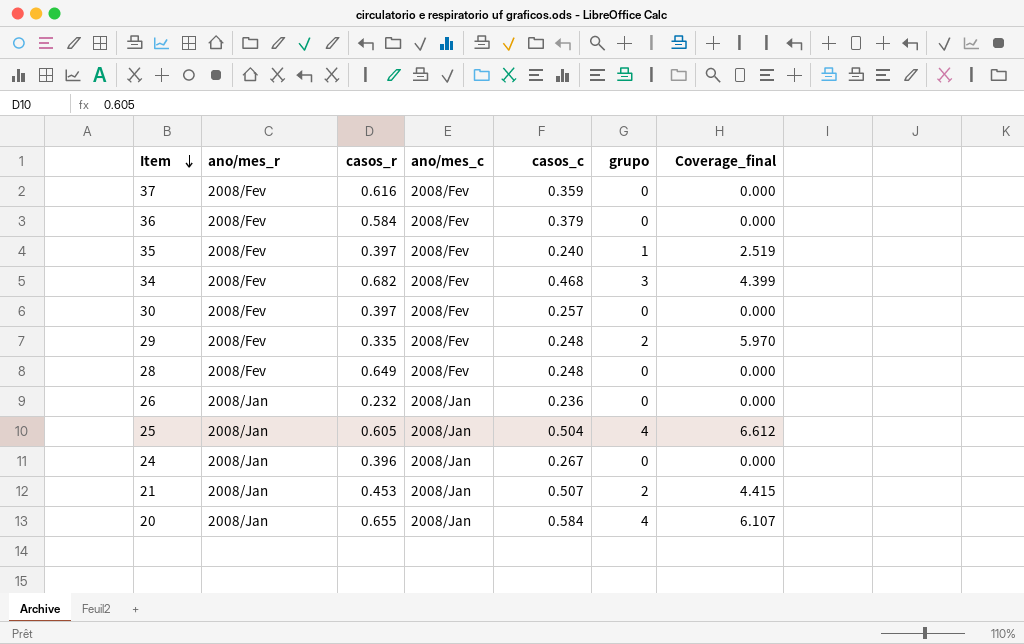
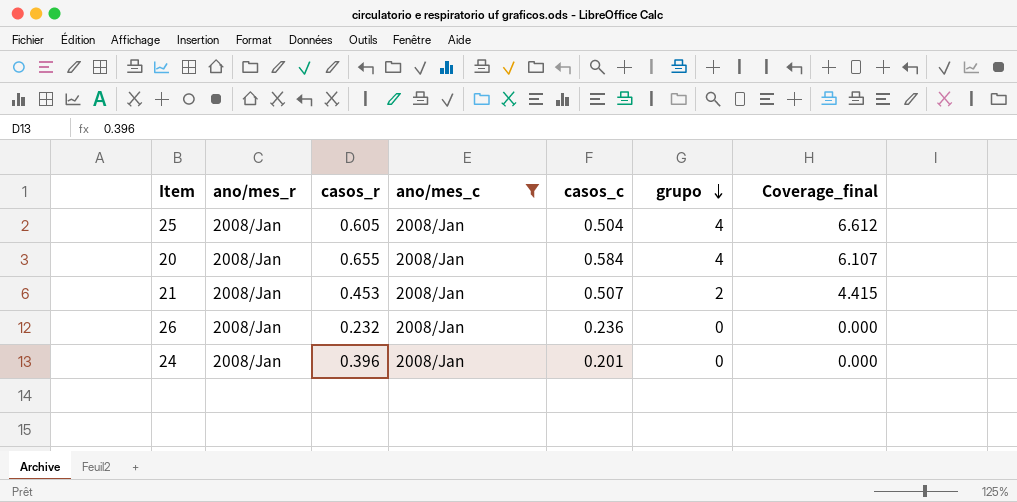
filter: none -> ano/mes_c = 2008/Jan
row order: Item descending -> grupo descending
24 | casos_c: 0.267 -> 0.201

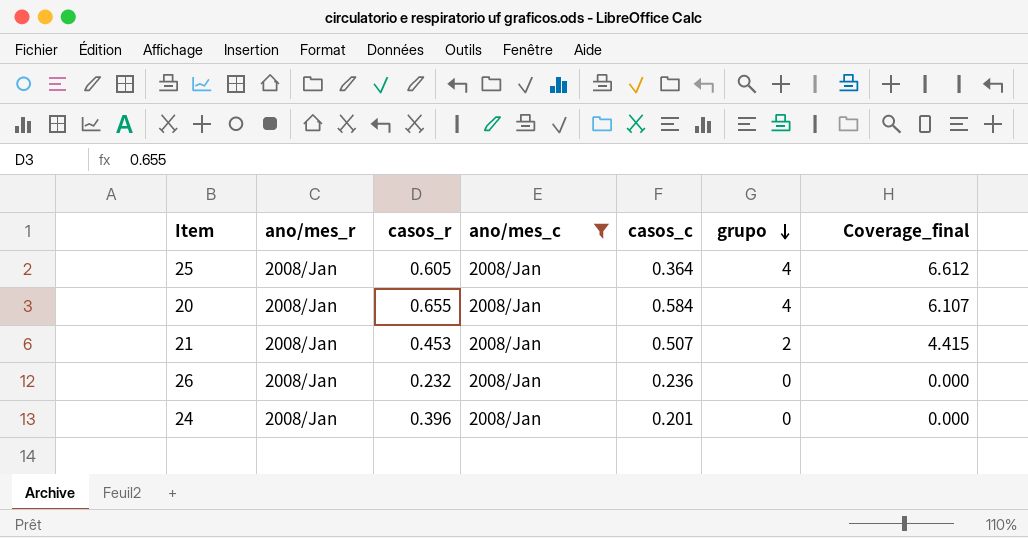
25 | casos_c: 0.504 -> 0.364

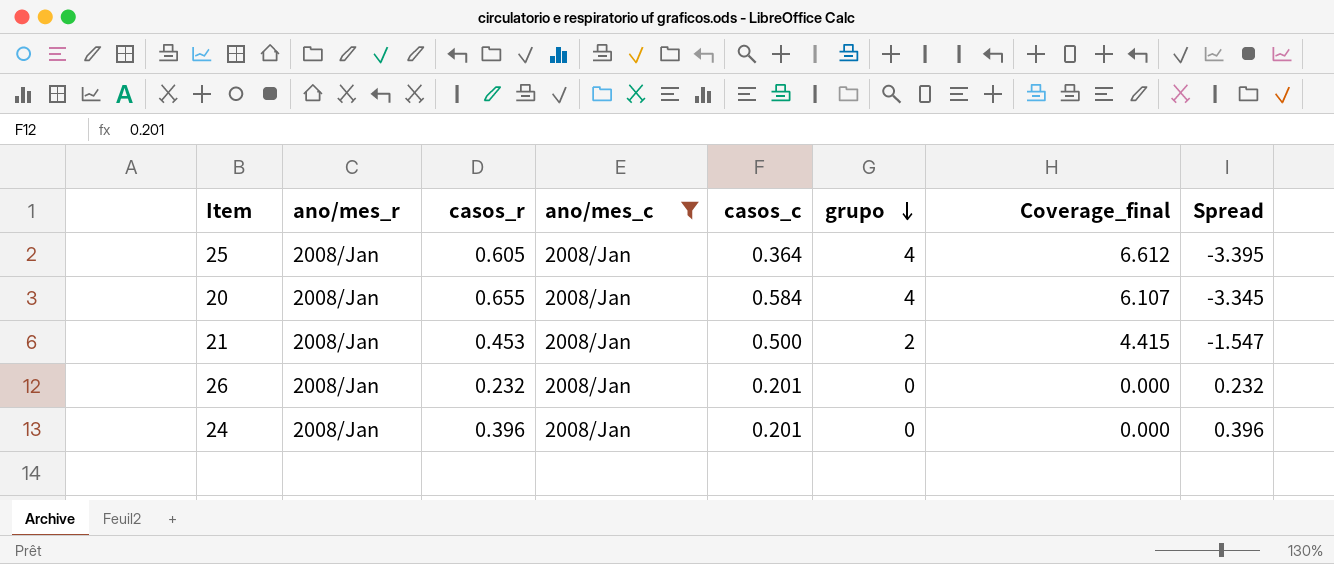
column Spread | formula: none -> [casos_r] - [grupo]
21 | casos_c: 0.507 -> 0.500
26 | casos_c: 0.236 -> 0.201

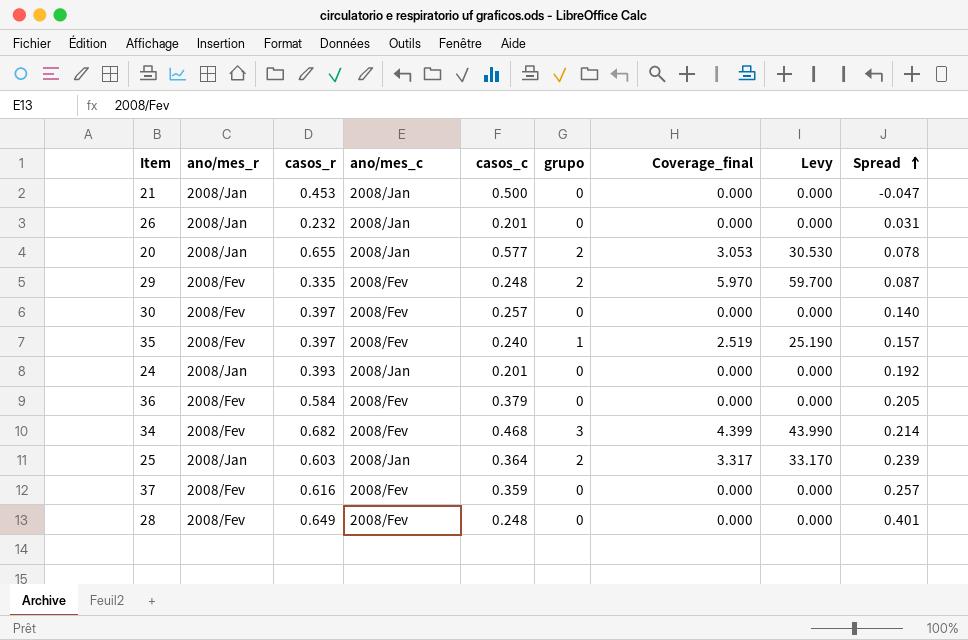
filter: ano/mes_c = 2008/Jan -> none
row order: grupo descending -> Spread ascending
column Levy | formula: none -> [Coverage_final] * 10
column Spread | formula: [casos_r] - [grupo] -> [casos_r] - [casos_c]
21 | grupo: 2 -> 0
21 | Coverage_final: 4.415 -> 0.000
20 | casos_c: 0.584 -> 0.577
20 | grupo: 4 -> 2
20 | Coverage_final: 6.107 -> 3.053
24 | casos_r: 0.396 -> 0.393
25 | casos_r: 0.605 -> 0.603
25 | grupo: 4 -> 2
25 | Coverage_final: 6.612 -> 3.317

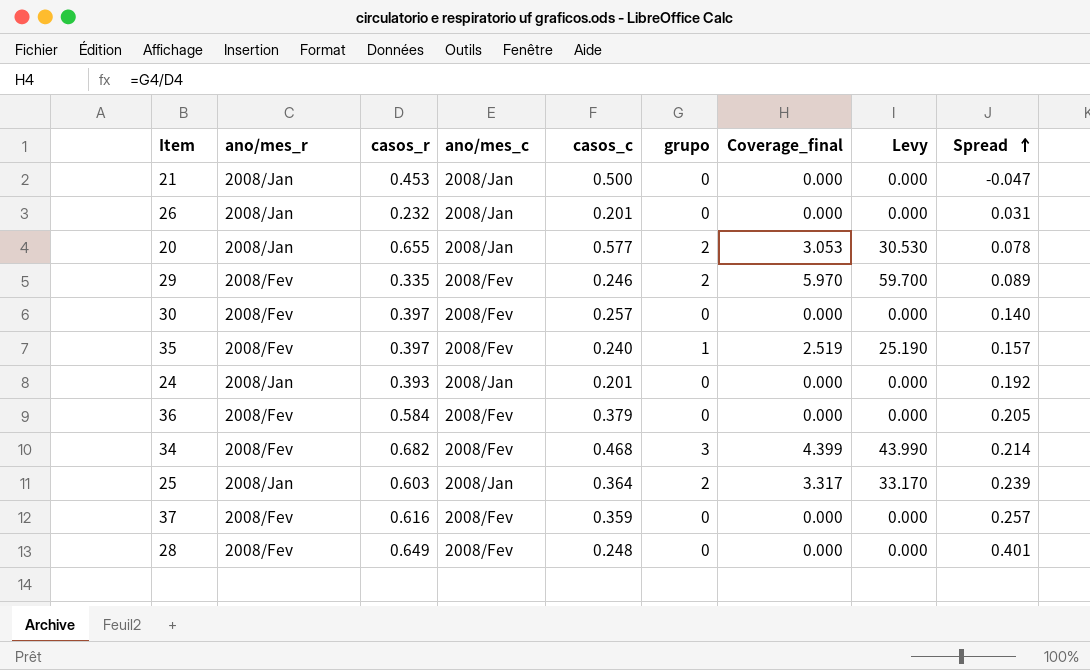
29 | casos_c: 0.248 -> 0.246
29 | Spread: 0.087 -> 0.089

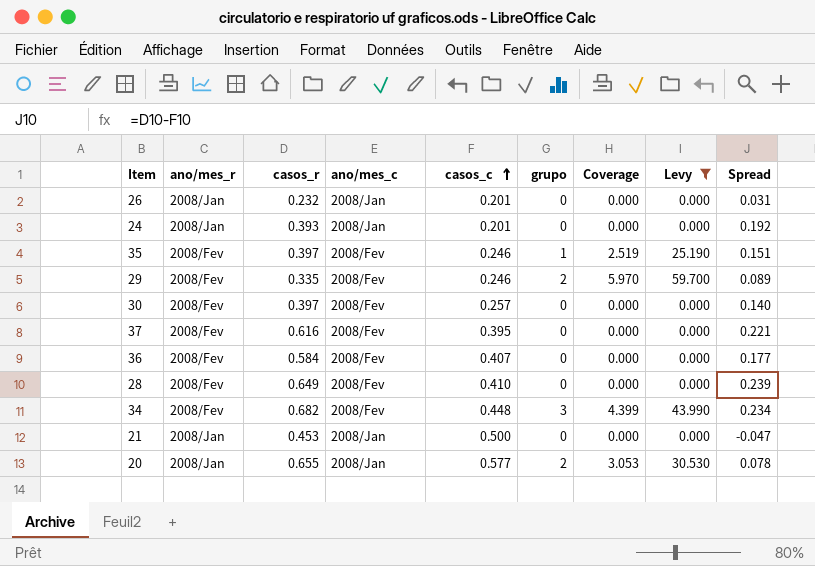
filter: none -> Levy != 33.170
row order: Spread ascending -> casos_c ascending
column name: Coverage_final -> Coverage
35 | casos_c: 0.240 -> 0.246
35 | Spread: 0.157 -> 0.151
37 | casos_c: 0.359 -> 0.395
37 | Spread: 0.257 -> 0.221
36 | casos_c: 0.379 -> 0.407
36 | Spread: 0.205 -> 0.177
28 | casos_c: 0.248 -> 0.410
28 | Spread: 0.401 -> 0.239
34 | casos_c: 0.468 -> 0.448
34 | Spread: 0.214 -> 0.234

